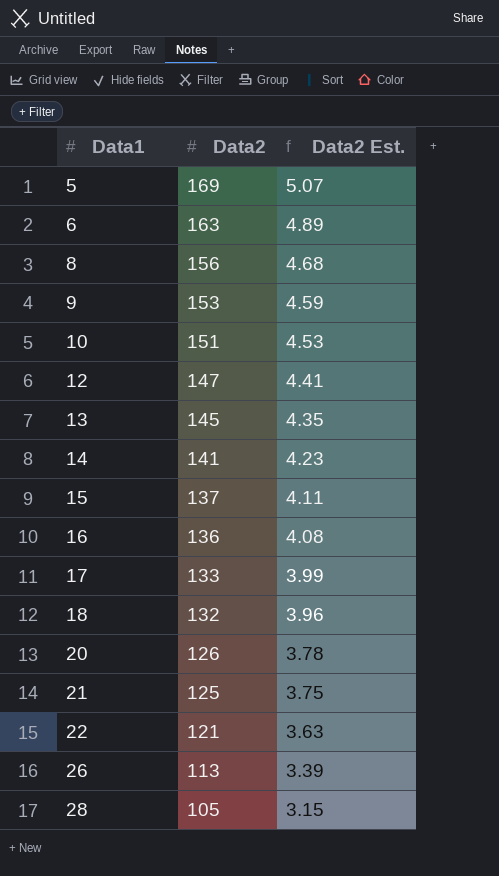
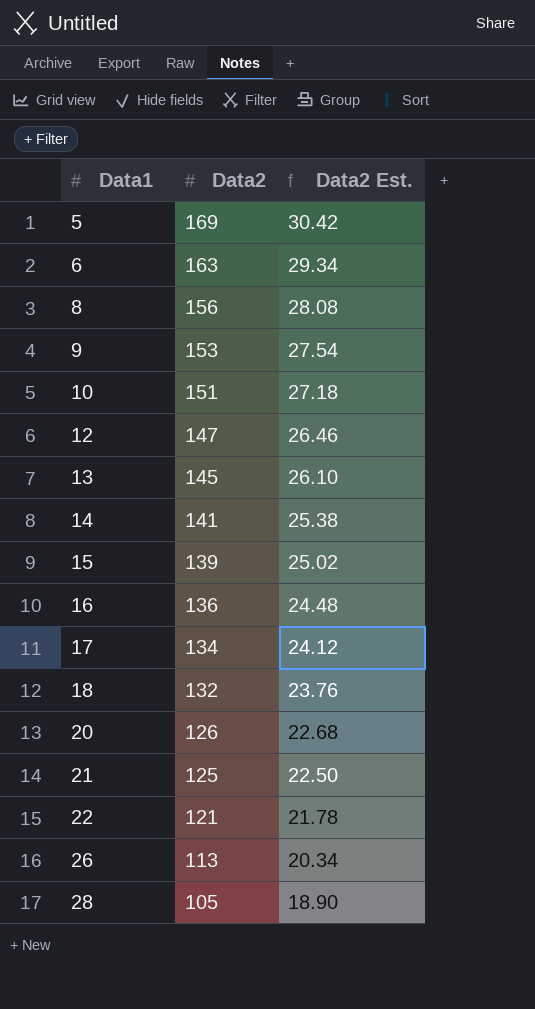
column Data2 Est. | formula: [Data2] * 0.03 -> [Data2] * 0.18
15 | Data2: 137 -> 139
17 | Data2: 133 -> 134

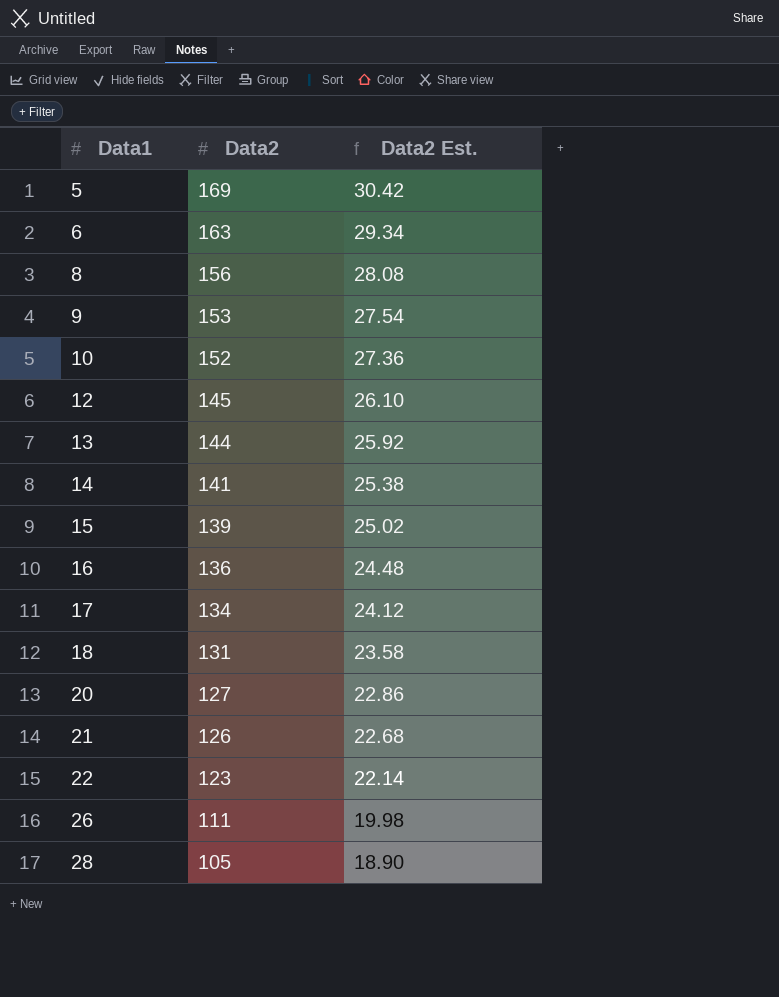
10 | Data2: 151 -> 152
10 | Data2 Est.: 27.18 -> 27.36
12 | Data2: 147 -> 145
12 | Data2 Est.: 26.46 -> 26.10
13 | Data2: 145 -> 144
13 | Data2 Est.: 26.10 -> 25.92
18 | Data2: 132 -> 131
18 | Data2 Est.: 23.76 -> 23.58
20 | Data2: 126 -> 127
20 | Data2 Est.: 22.68 -> 22.86
21 | Data2: 125 -> 126
21 | Data2 Est.: 22.50 -> 22.68
22 | Data2: 121 -> 123
22 | Data2 Est.: 21.78 -> 22.14
26 | Data2: 113 -> 111
26 | Data2 Est.: 20.34 -> 19.98

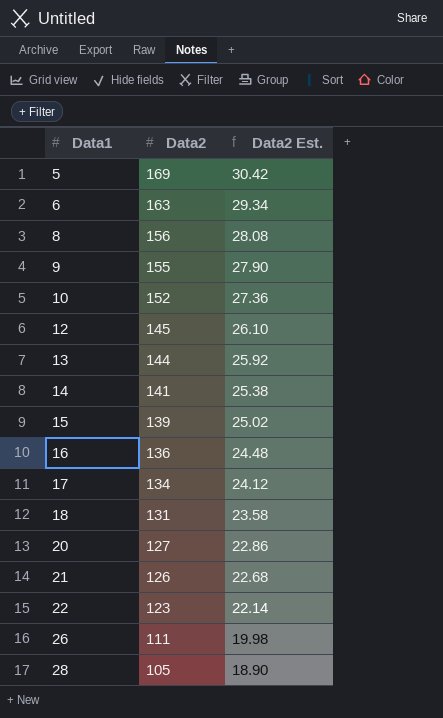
9 | Data2: 153 -> 155
9 | Data2 Est.: 27.54 -> 27.90

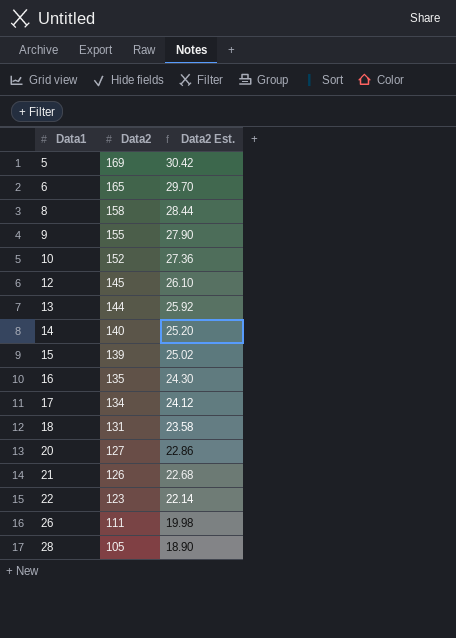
6 | Data2: 163 -> 165
6 | Data2 Est.: 29.34 -> 29.70
8 | Data2: 156 -> 158
8 | Data2 Est.: 28.08 -> 28.44
14 | Data2: 141 -> 140
14 | Data2 Est.: 25.38 -> 25.20
16 | Data2: 136 -> 135
16 | Data2 Est.: 24.48 -> 24.30

